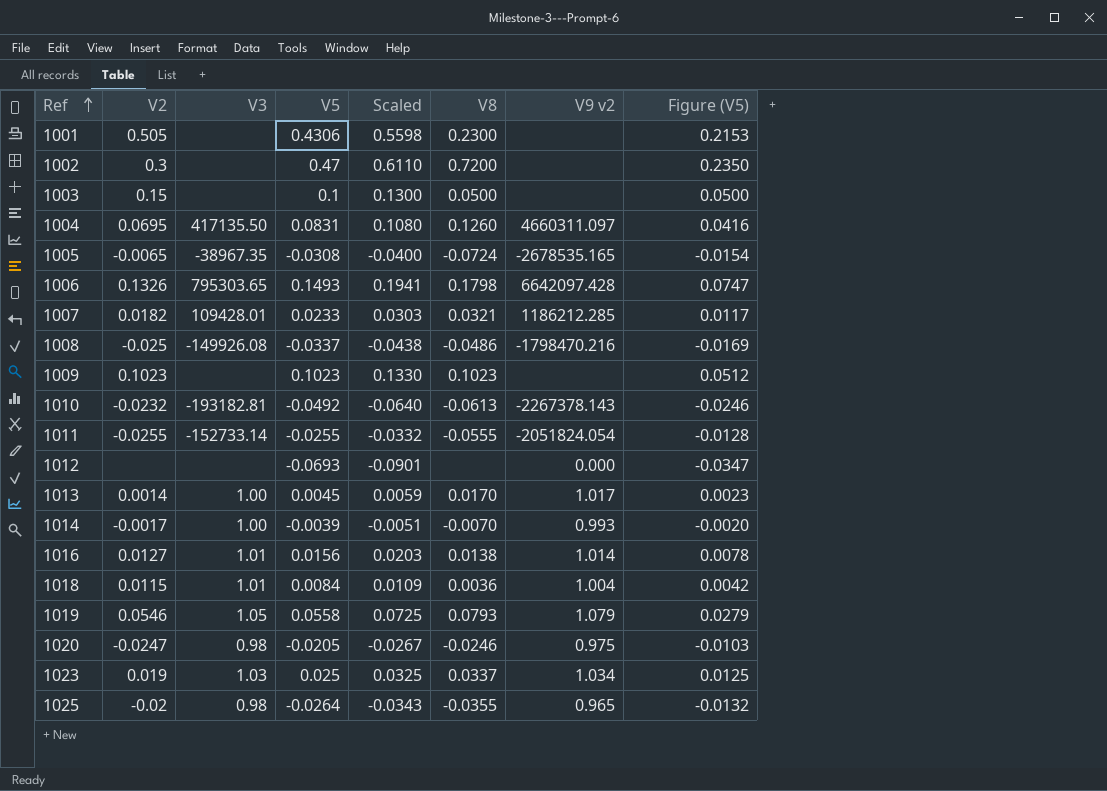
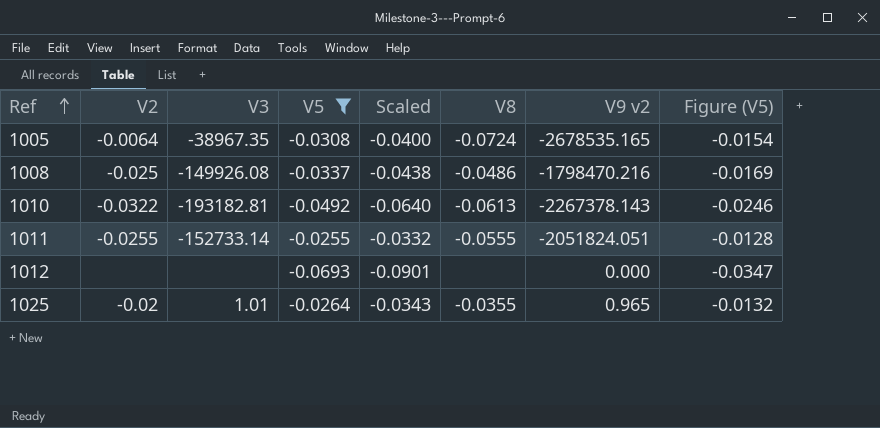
filter: none -> V5 <= -0.0255
1005 | V2: -0.0065 -> -0.0064
1010 | V2: -0.0232 -> -0.0322
1011 | V9 v2: -2051824.054 -> -2051824.051
1025 | V3: 0.98 -> 1.01

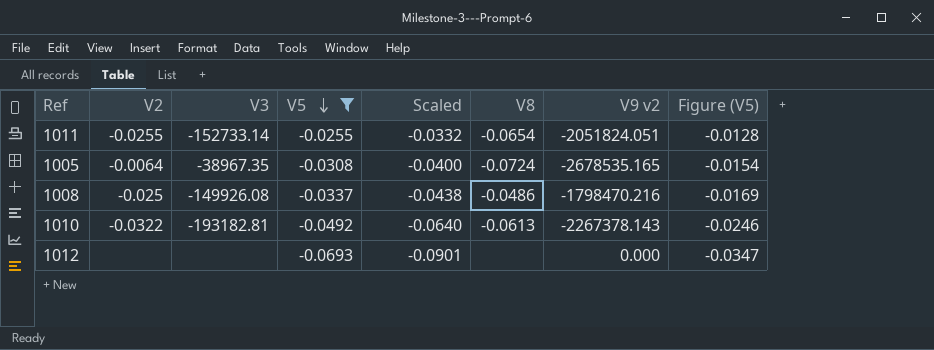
row order: Ref ascending -> V5 descending
row 1025: -0.02 | 1.01 | -0.0264 | -0.0343 | -0.0355 | 0.965 | -0.0132 -> none
1011 | V8: -0.0555 -> -0.0654

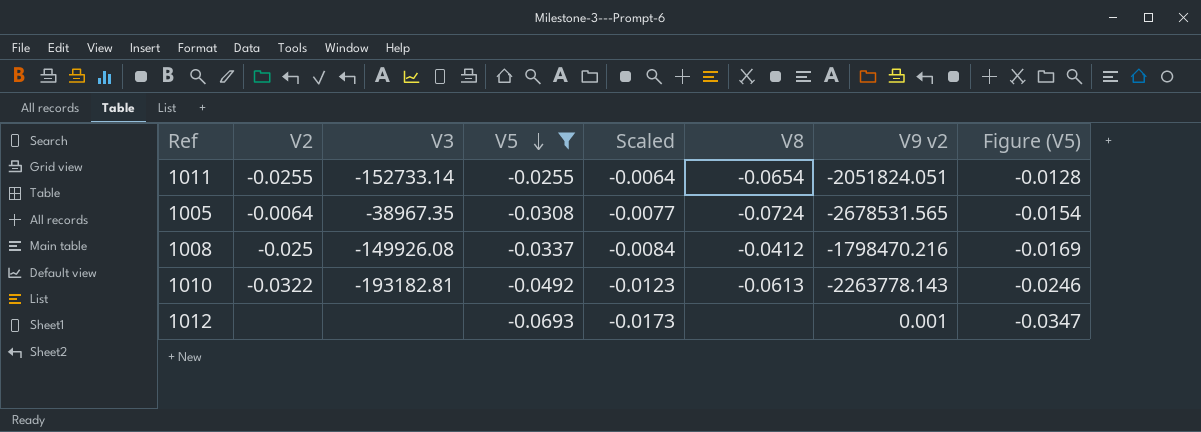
column Scaled | formula: [V5] * 1.3 -> [V5] * 0.25
1005 | V9 v2: -2678535.165 -> -2678531.565
1008 | V8: -0.0486 -> -0.0412
1010 | V9 v2: -2267378.143 -> -2263778.143
1012 | V9 v2: 0.000 -> 0.001

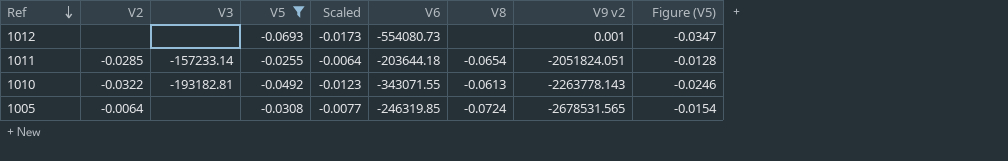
row order: V5 descending -> Ref descending
column V6 | position: none -> 6
row 1008: -0.025 | -149926.08 | -0.0337 | -0.0084 | -0.0412 | -1798470.216 | -0.0169 -> none
1011 | V2: -0.0255 -> -0.0285
1011 | V3: -152733.14 -> -157233.14
1005 | V3: -38967.35 -> none

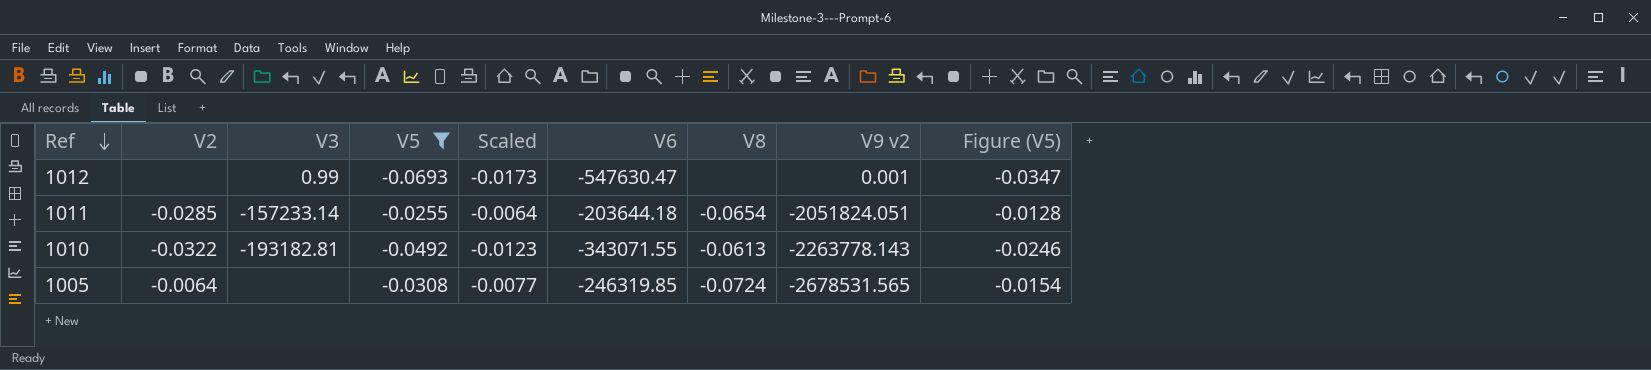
1012 | V3: none -> 0.99
1012 | V6: -554080.73 -> -547630.47

